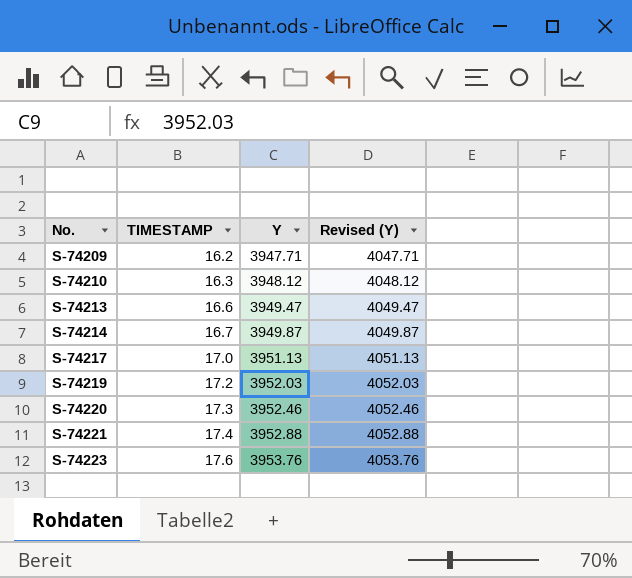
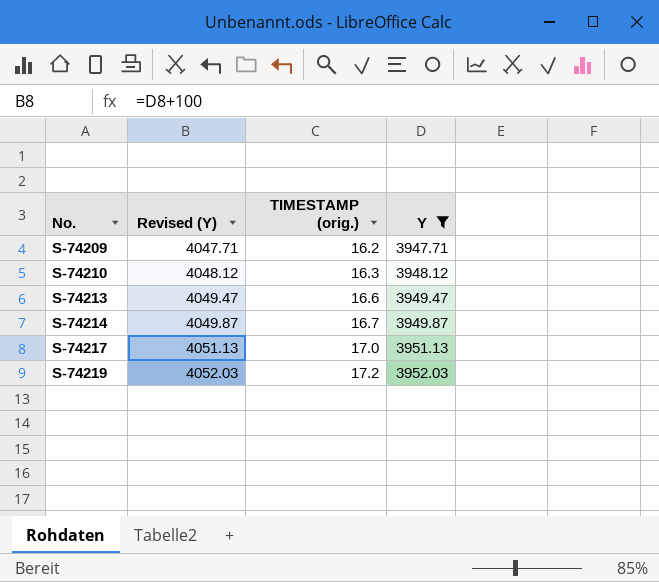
filter: none -> Y <= 3952.03
column Revised (Y) | position: 4 -> 2
column name: TIMESTAMP -> TIMESTAMP (orig.)

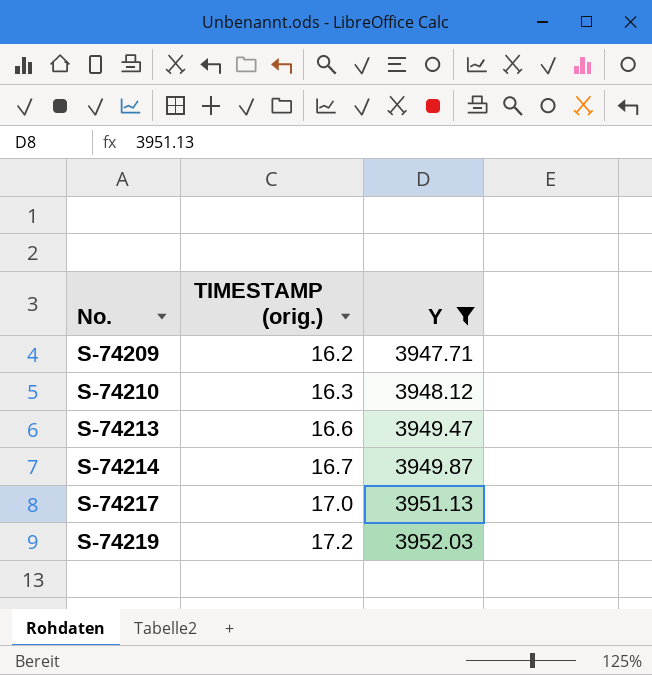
column Revised (Y) | formula: [Y] + 100 -> none

